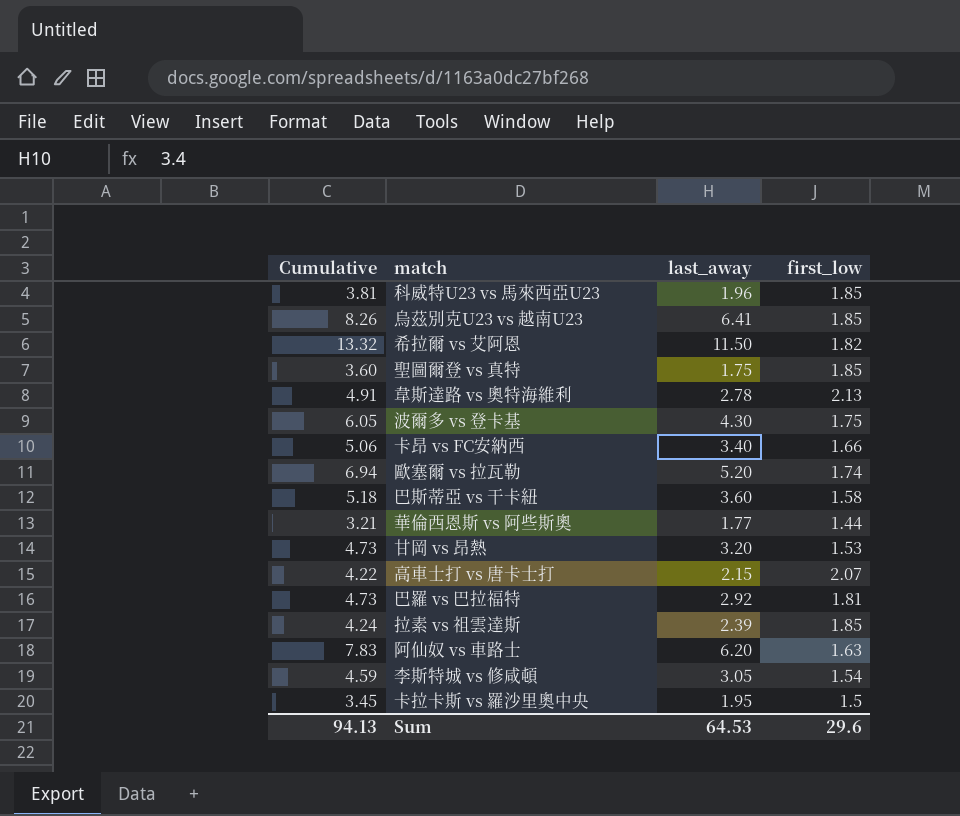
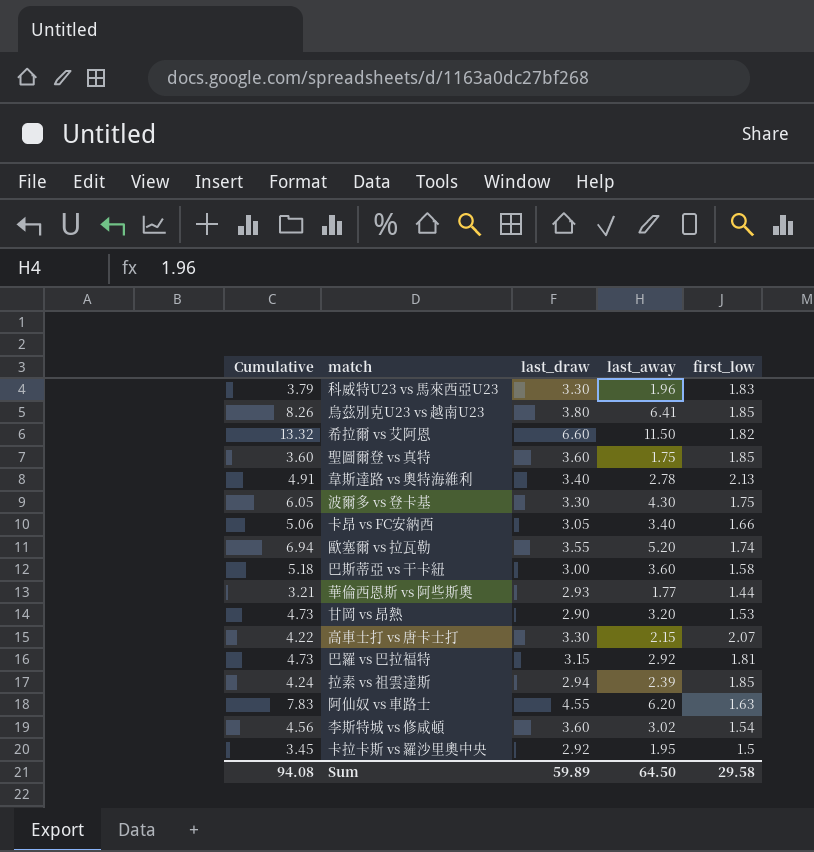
column last_draw | position: none -> 3
科威特U23 vs 馬來西亞U23 | Cumulative: 3.81 -> 3.79
科威特U23 vs 馬來西亞U23 | first_low: 1.85 -> 1.83
李斯特城 vs 修咸頓 | Cumulative: 4.59 -> 4.56
李斯特城 vs 修咸頓 | last_away: 3.05 -> 3.02
Sum | Cumulative: 94.13 -> 94.08
Sum | last_away: 64.53 -> 64.50
Sum | first_low: 29.6 -> 29.58

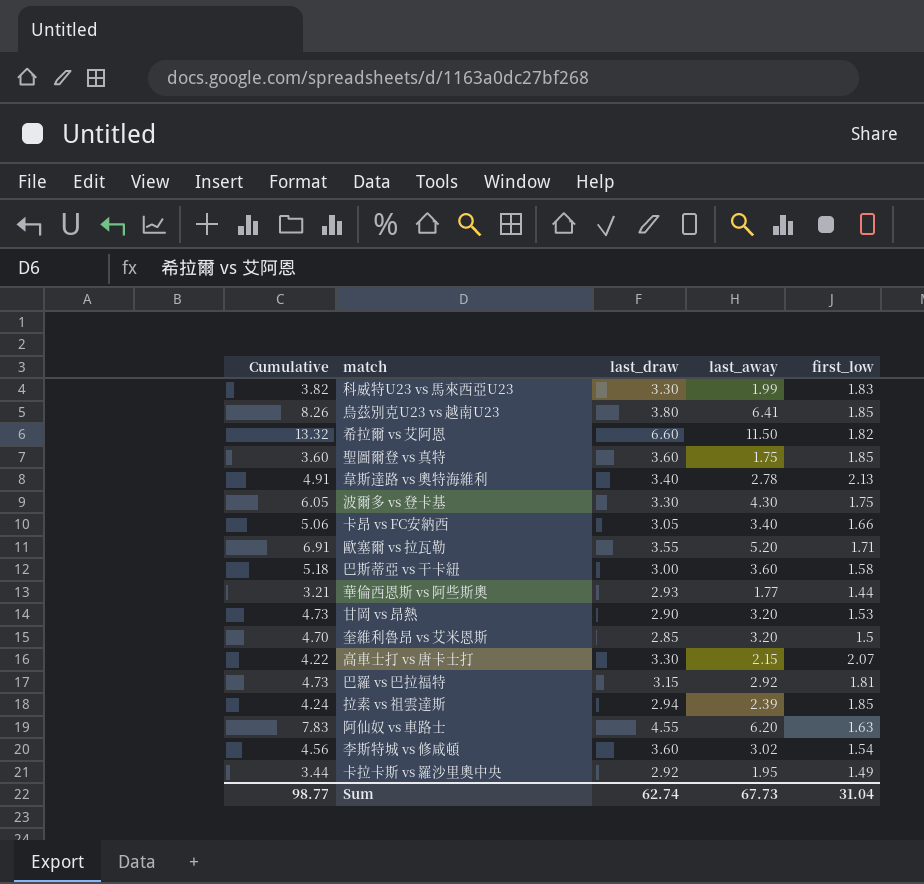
科威特U23 vs 馬來西亞U23 | Cumulative: 3.79 -> 3.82
科威特U23 vs 馬來西亞U23 | last_away: 1.96 -> 1.99
歐塞爾 vs 拉瓦勒 | Cumulative: 6.94 -> 6.91
歐塞爾 vs 拉瓦勒 | first_low: 1.74 -> 1.71
row 奎維利魯昂 vs 艾米恩斯: none -> 4.70 | 2.85 | 3.20 | 1.5
卡拉卡斯 vs 羅沙里奧中央 | Cumulative: 3.45 -> 3.44
卡拉卡斯 vs 羅沙里奧中央 | first_low: 1.5 -> 1.49
Sum | Cumulative: 94.08 -> 98.77
Sum | last_draw: 59.89 -> 62.74
Sum | last_away: 64.50 -> 67.73
Sum | first_low: 29.58 -> 31.04

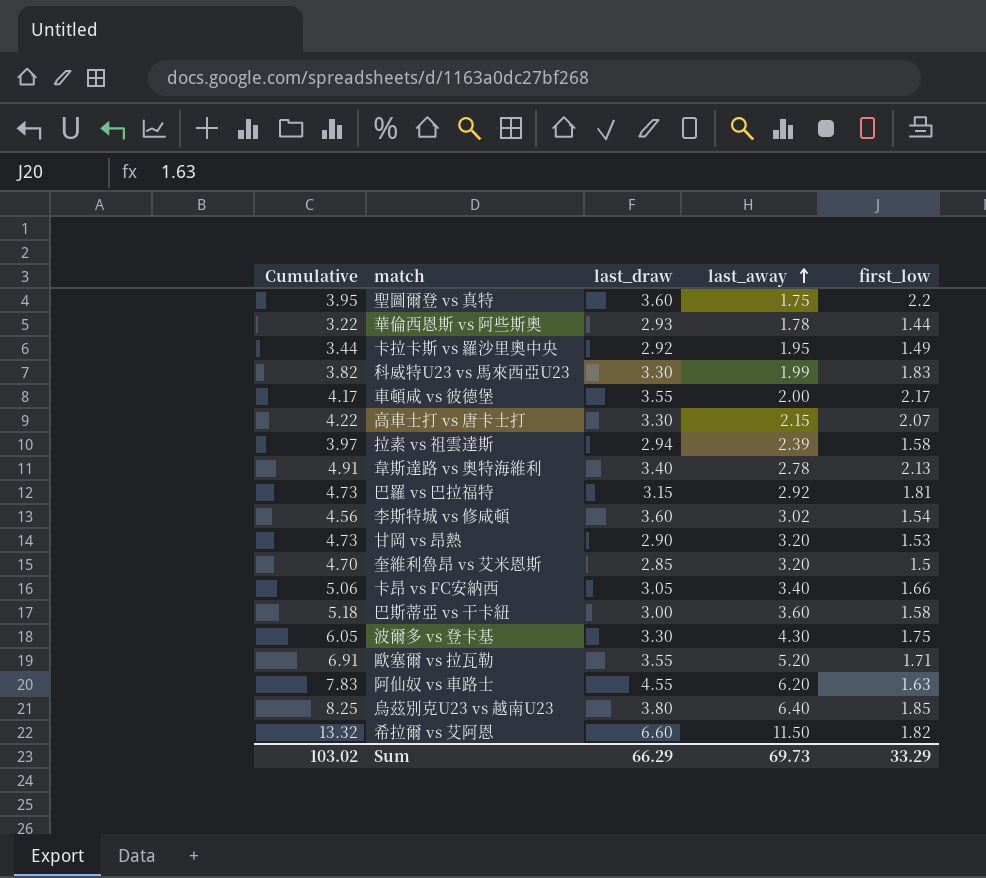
row order: none -> last_away ascending
聖圖爾登 vs 真特 | Cumulative: 3.60 -> 3.95
聖圖爾登 vs 真特 | first_low: 1.85 -> 2.2
華倫西恩斯 vs 阿些斯奧 | Cumulative: 3.21 -> 3.22
華倫西恩斯 vs 阿些斯奧 | last_away: 1.77 -> 1.78
row 車頓咸 vs 彼德堡: none -> 4.17 | 3.55 | 2.00 | 2.17
拉素 vs 祖雲達斯 | Cumulative: 4.24 -> 3.97
拉素 vs 祖雲達斯 | first_low: 1.85 -> 1.58
烏茲別克U23 vs 越南U23 | Cumulative: 8.26 -> 8.25
烏茲別克U23 vs 越南U23 | last_away: 6.41 -> 6.40
Sum | Cumulative: 98.77 -> 103.02
Sum | last_draw: 62.74 -> 66.29
Sum | last_away: 67.73 -> 69.73
Sum | first_low: 31.04 -> 33.29

